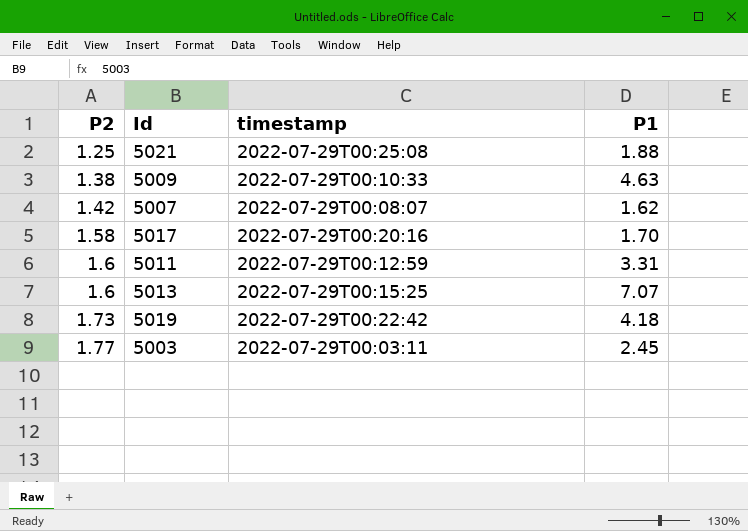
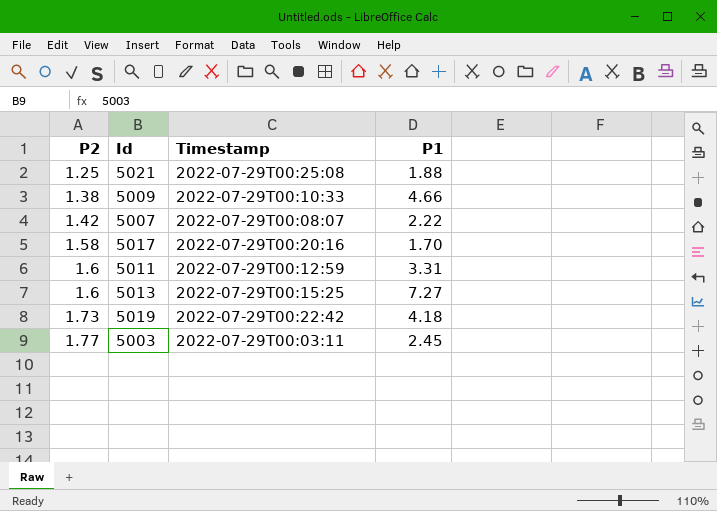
column name: timestamp -> Timestamp
5009 | P1: 4.63 -> 4.66
5007 | P1: 1.62 -> 2.22
5013 | P1: 7.07 -> 7.27

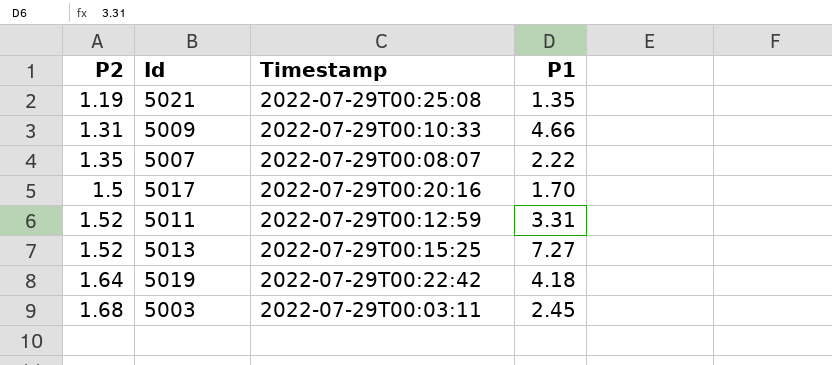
5021 | P2: 1.25 -> 1.19
5021 | P1: 1.88 -> 1.35
5009 | P2: 1.38 -> 1.31
5007 | P2: 1.42 -> 1.35
5017 | P2: 1.58 -> 1.5
5011 | P2: 1.6 -> 1.52
5013 | P2: 1.6 -> 1.52
5019 | P2: 1.73 -> 1.64
5003 | P2: 1.77 -> 1.68

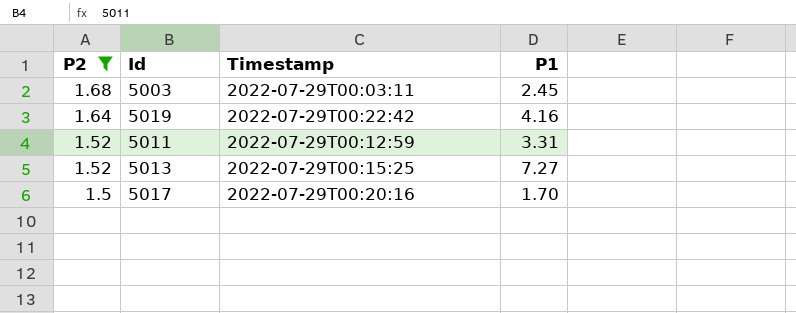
filter: none -> P2 >= 1.5
row order: P2 ascending -> P2 descending
5019 | P1: 4.18 -> 4.16

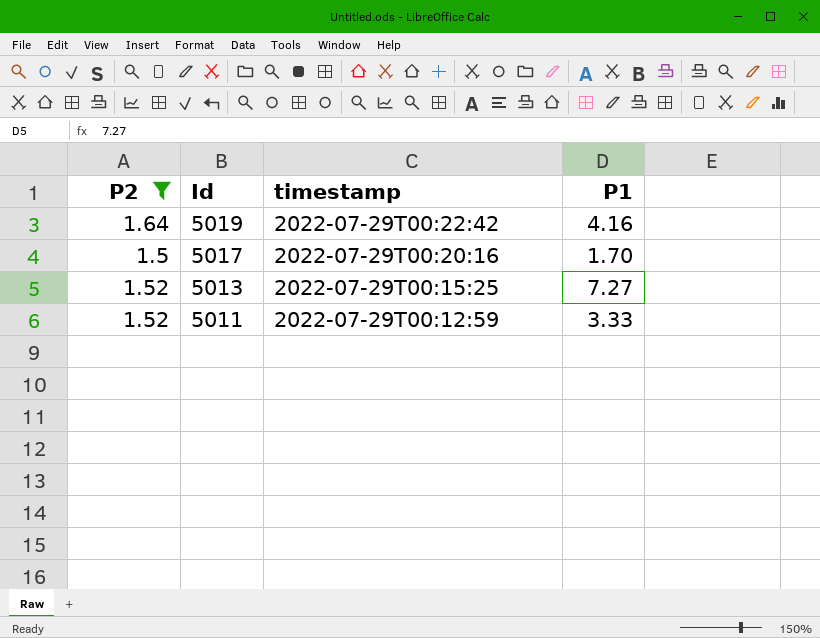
row order: P2 descending -> Id descending
column name: Timestamp -> timestamp
row 5003: 1.68 | 2022-07-29T00:03:11 | 2.45 -> none
5011 | P1: 3.31 -> 3.33

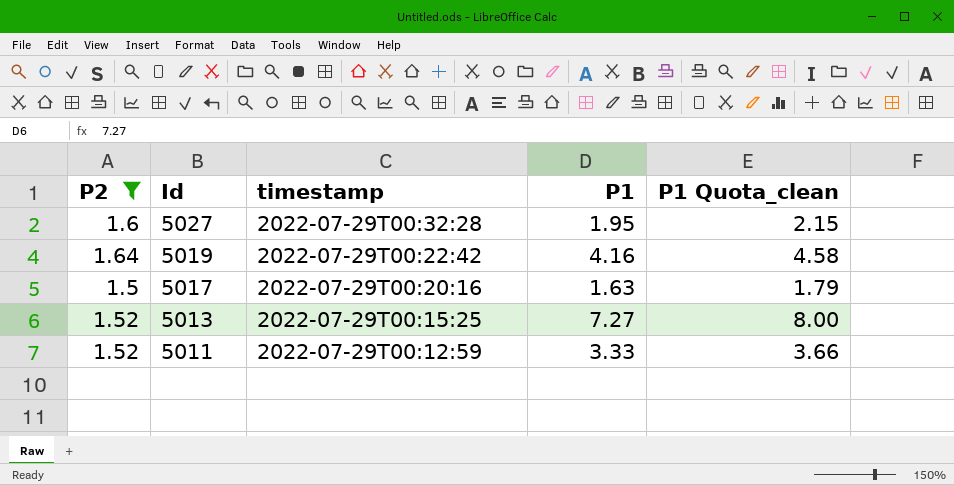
column P1 Quota_clean | formula: none -> [P1] * 1.1
row 5027: none -> 1.6 | 2022-07-29T00:32:28 | 1.95 | 2.15
5017 | P1: 1.70 -> 1.63

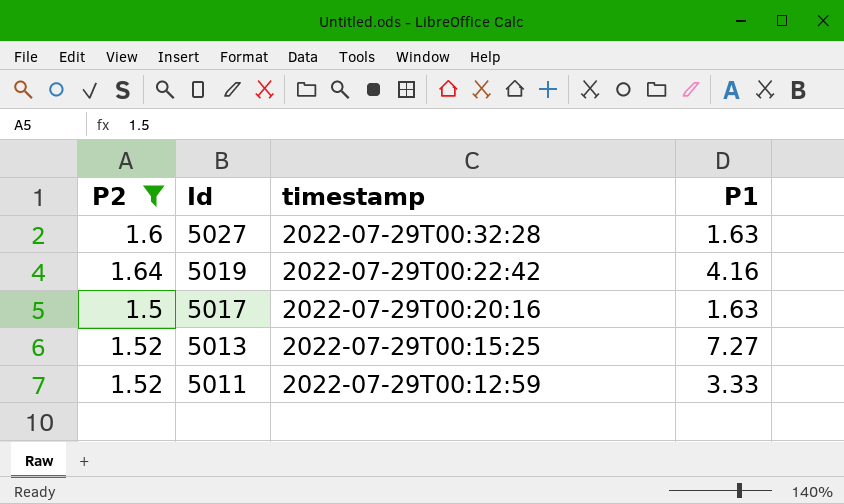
column P1 Quota_clean | formula: [P1] * 1.1 -> none
5027 | P1: 1.95 -> 1.63

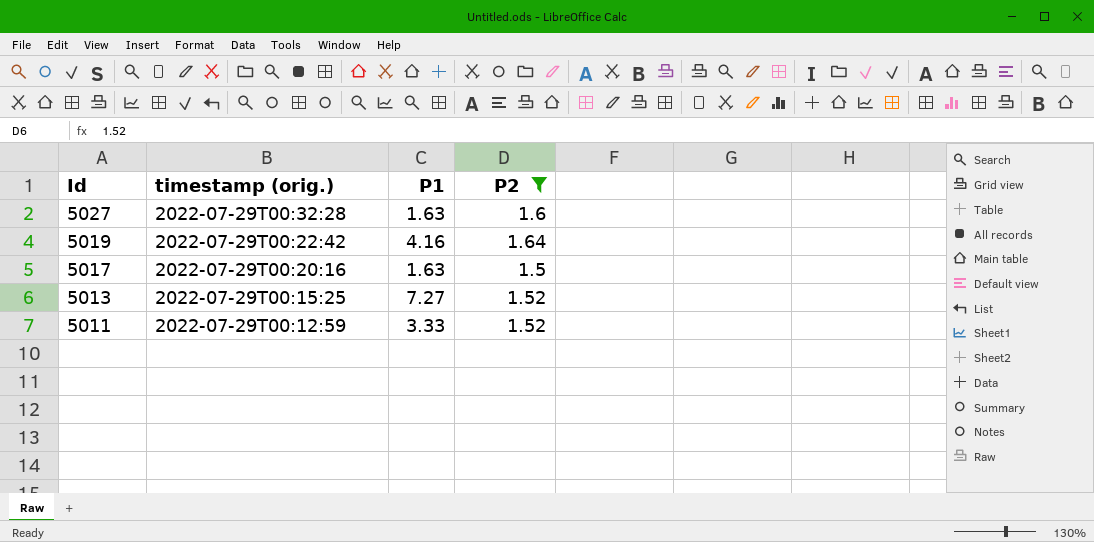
column name: timestamp -> timestamp (orig.)
column P2 | position: 1 -> 4

